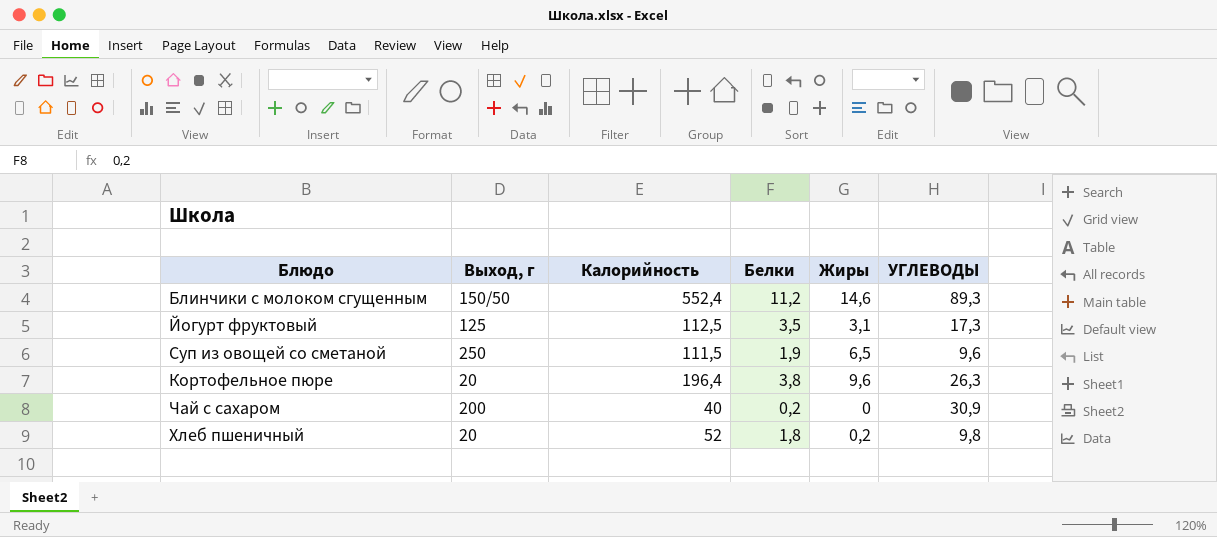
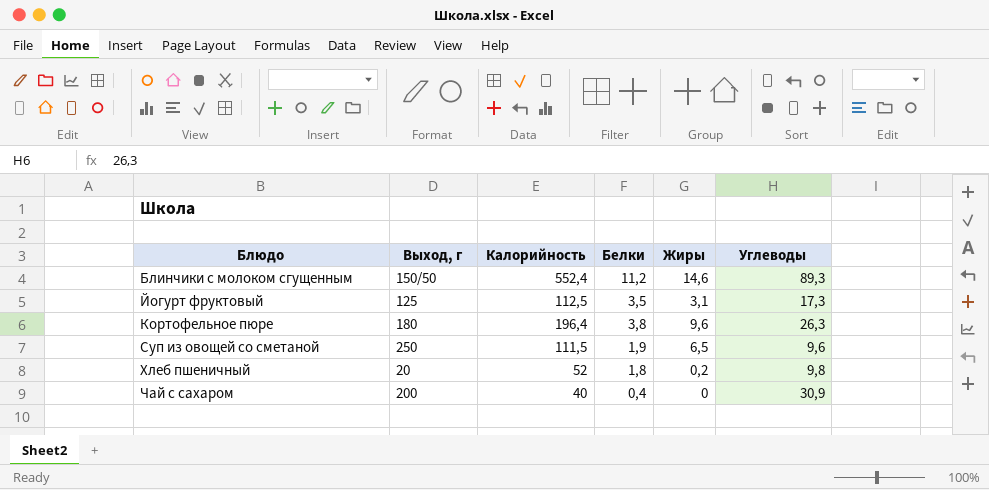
row order: none -> Блюдо ascending
column name: УГЛЕВОДЫ -> Углеводы
Кортофельное пюре | Выход, г: 20 -> 180
Чай с сахаром | Белки: 0,2 -> 0,4

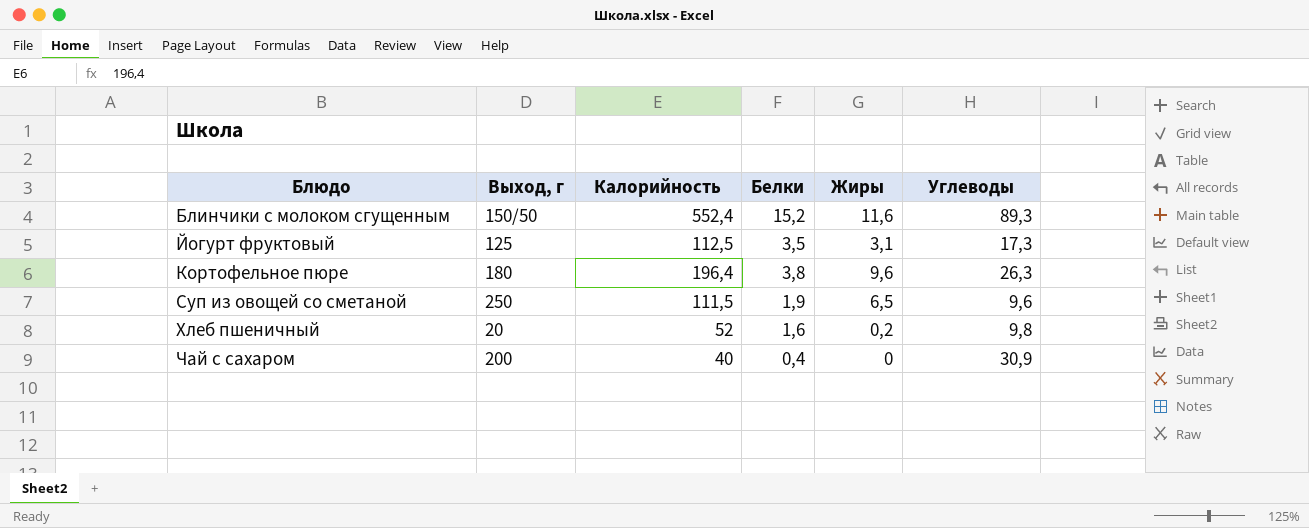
Блинчики с молоком сгущенным | Белки: 11,2 -> 15,2
Блинчики с молоком сгущенным | Жиры: 14,6 -> 11,6
Хлеб пшеничный | Белки: 1,8 -> 1,6

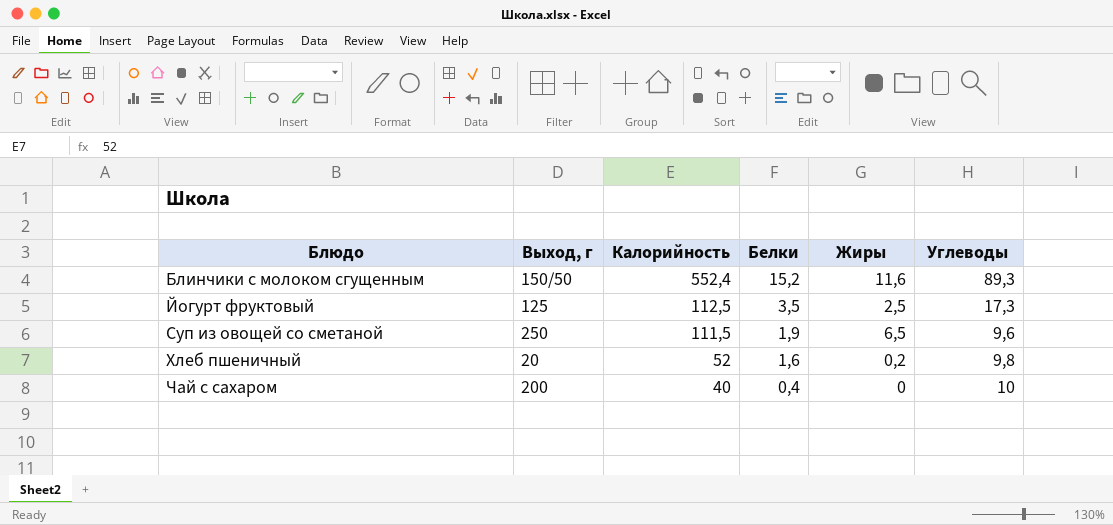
row Кортофельное пюре: 180 | 196,4 | 3,8 | 9,6 | 26,3 -> none
Йогурт фруктовый | Жиры: 3,1 -> 2,5
Чай с сахаром | Углеводы: 30,9 -> 10

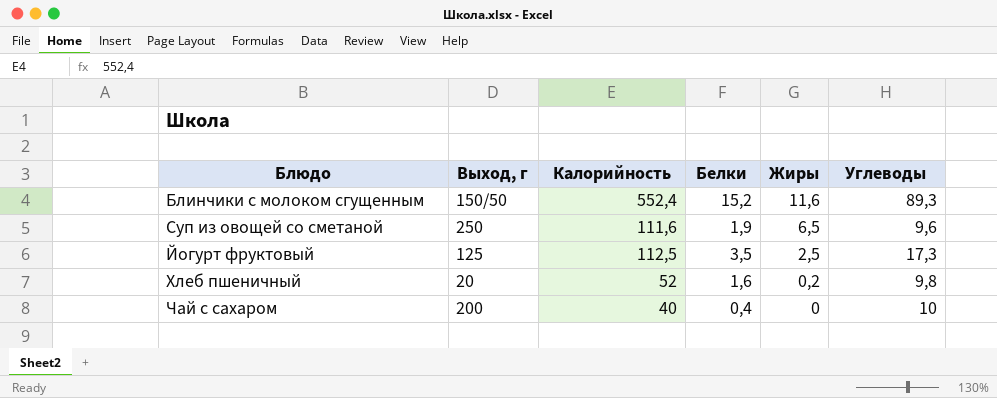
row order: Блюдо ascending -> Жиры descending
Суп из овощей со сметаной | Калорийность: 111,5 -> 111,6

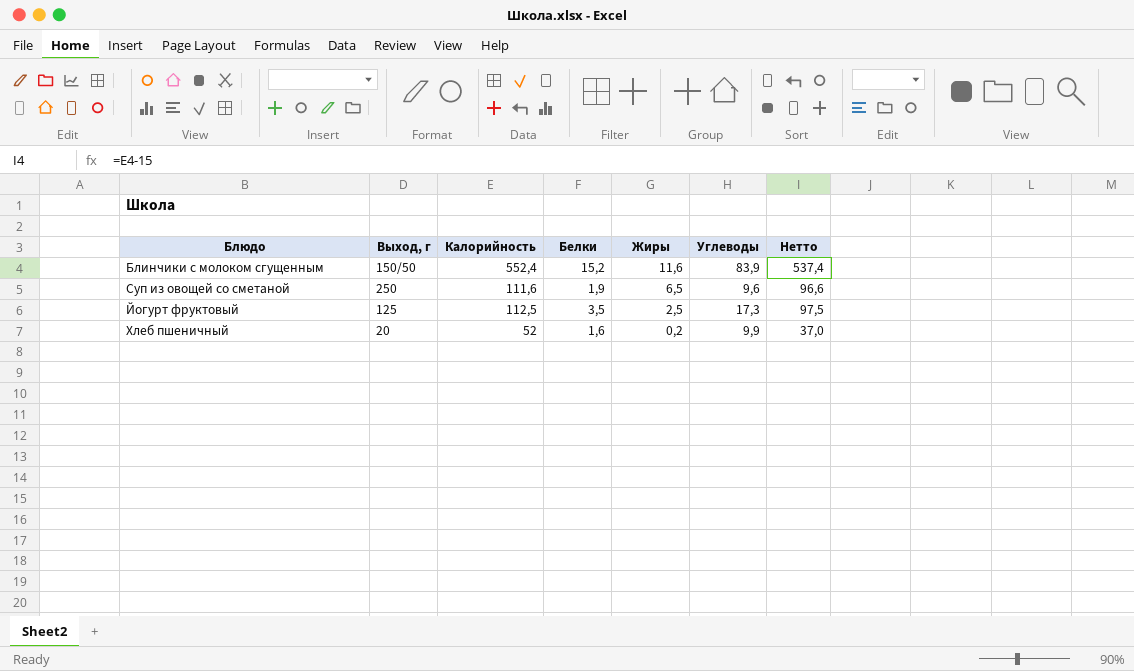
column Нетто | formula: none -> [Калорийность] - 15
row Чай с сахаром: 200 | 40 | 0,4 | 0 | 10 -> none
Блинчики с молоком сгущенным | Углеводы: 89,3 -> 83,9
Хлеб пшеничный | Углеводы: 9,8 -> 9,9

